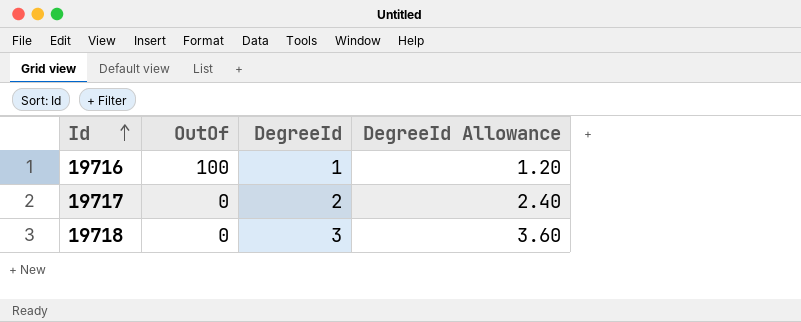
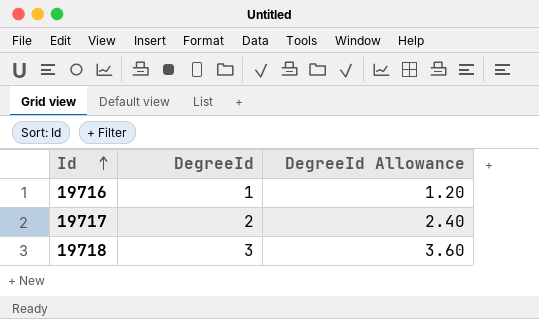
column OutOf | position: 2 -> none

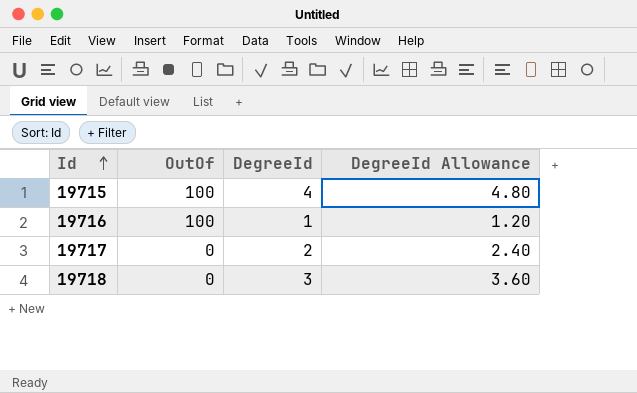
column OutOf | position: none -> 2
row 19715: none -> 100 | 4 | 4.80

